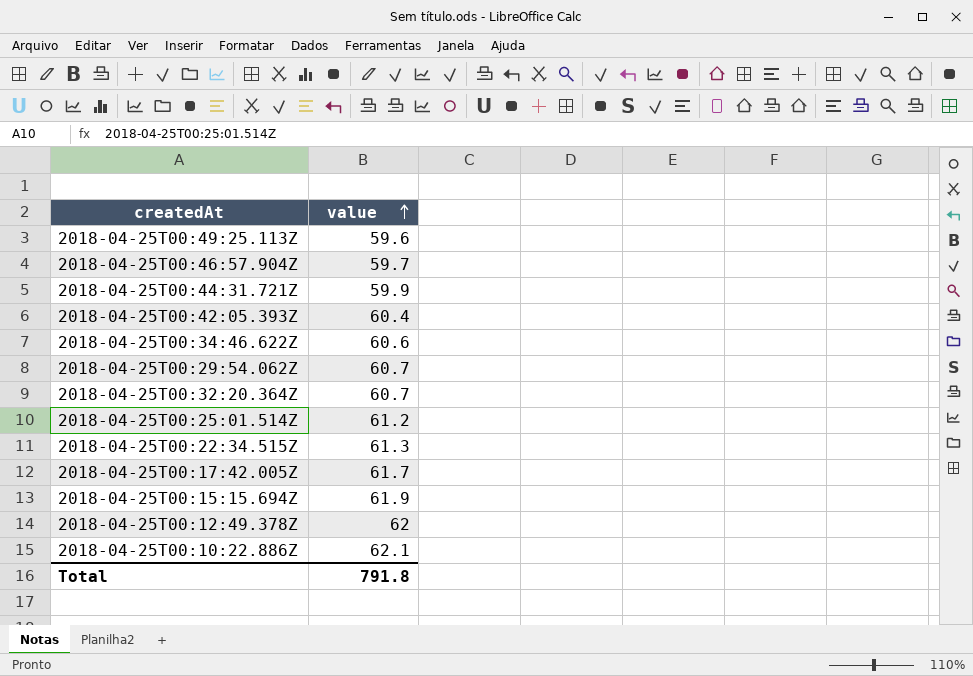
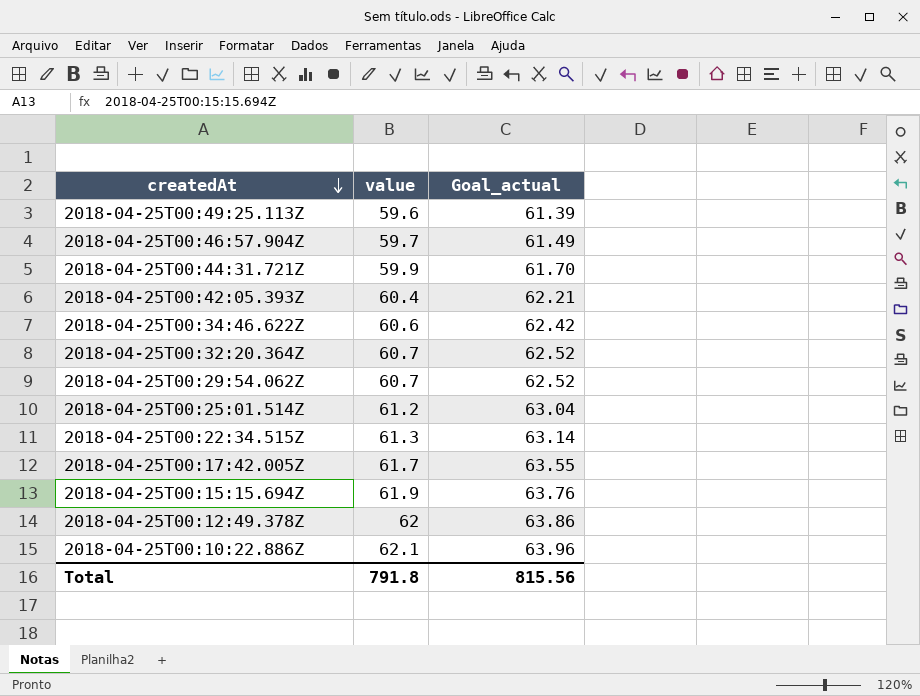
row order: value ascending -> createdAt descending
column Goal_actual | formula: none -> [value] * 1.03

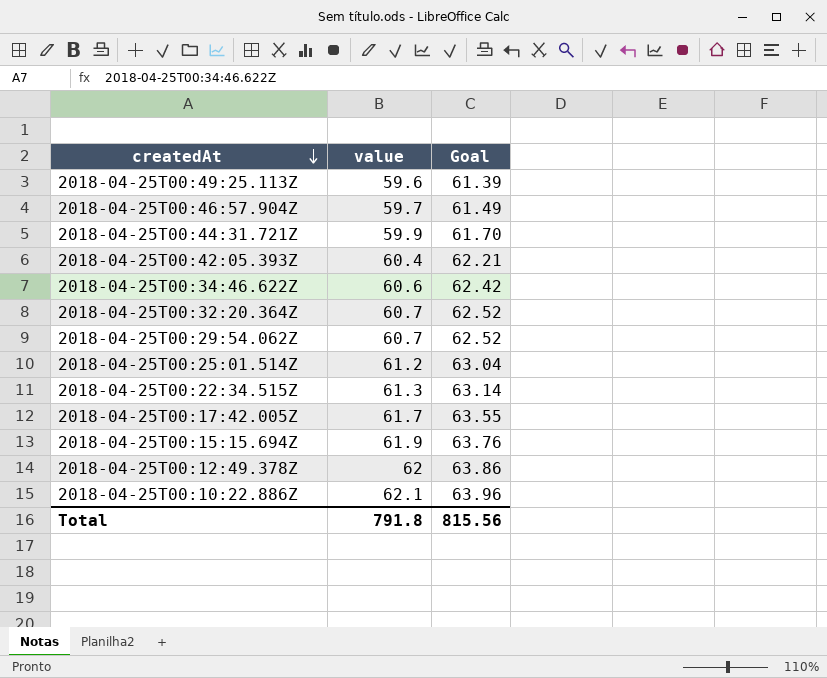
column name: Goal_actual -> Goal

